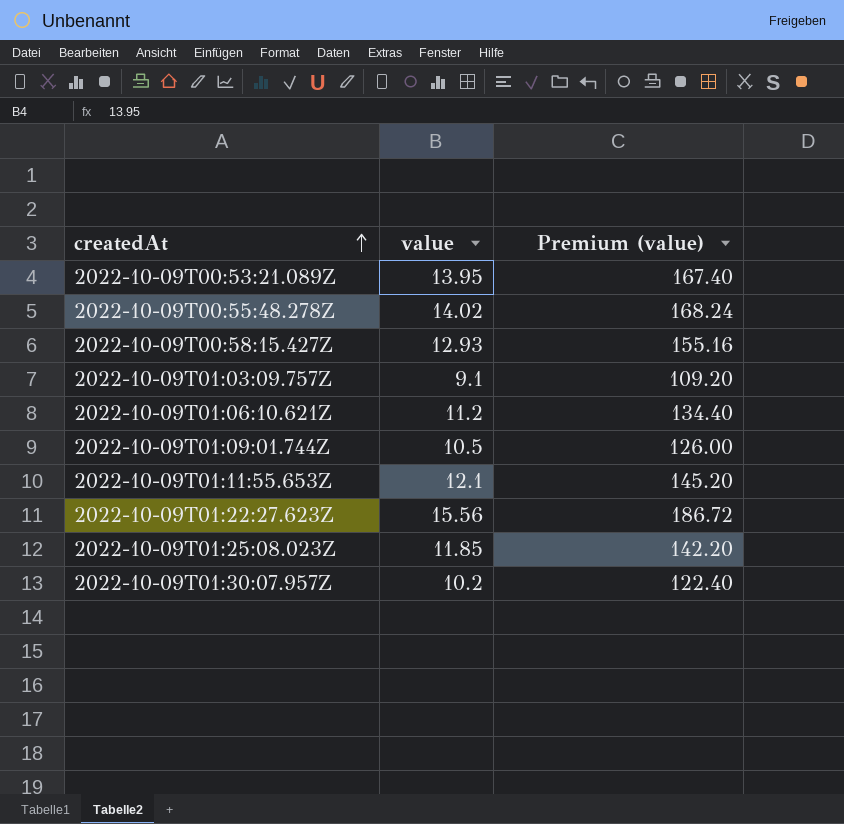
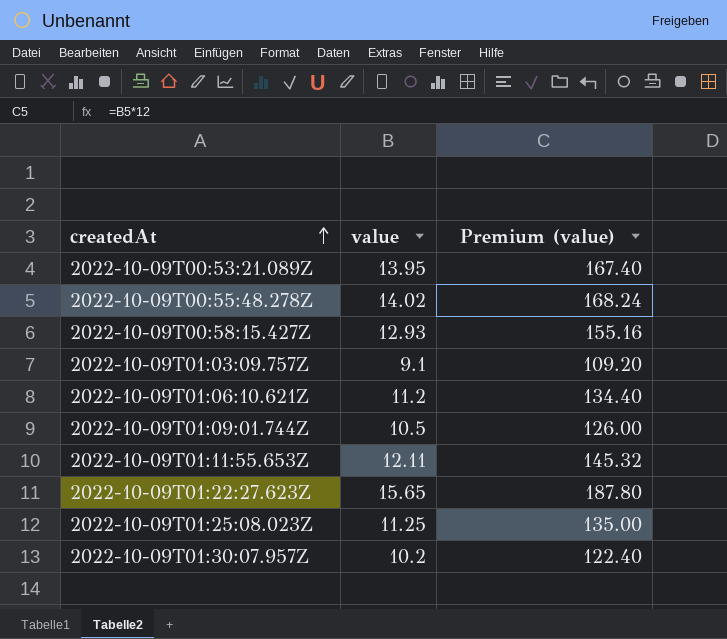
2022-10-09T01:11:55.653Z | value: 12.1 -> 12.11
2022-10-09T01:11:55.653Z | Premium (value): 145.20 -> 145.32
2022-10-09T01:22:27.623Z | value: 15.56 -> 15.65
2022-10-09T01:22:27.623Z | Premium (value): 186.72 -> 187.80
2022-10-09T01:25:08.023Z | value: 11.85 -> 11.25
2022-10-09T01:25:08.023Z | Premium (value): 142.20 -> 135.00

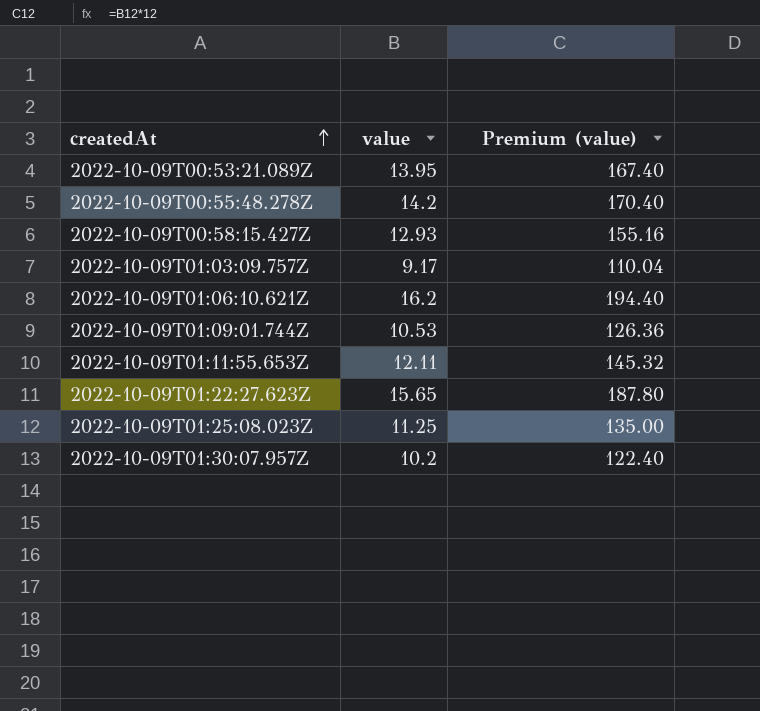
2022-10-09T00:55:48.278Z | value: 14.02 -> 14.2
2022-10-09T00:55:48.278Z | Premium (value): 168.24 -> 170.40
2022-10-09T01:03:09.757Z | value: 9.1 -> 9.17
2022-10-09T01:03:09.757Z | Premium (value): 109.20 -> 110.04
2022-10-09T01:06:10.621Z | value: 11.2 -> 16.2
2022-10-09T01:06:10.621Z | Premium (value): 134.40 -> 194.40
2022-10-09T01:09:01.744Z | value: 10.5 -> 10.53
2022-10-09T01:09:01.744Z | Premium (value): 126.00 -> 126.36

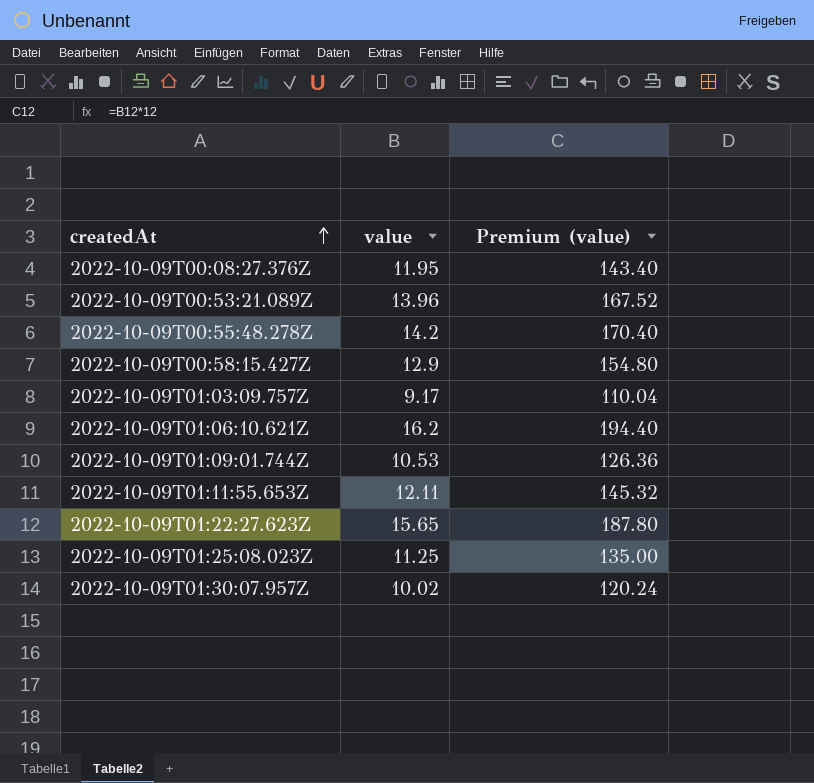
row 2022-10-09T00:08:27.376Z: none -> 11.95 | 143.40
2022-10-09T00:53:21.089Z | value: 13.95 -> 13.96
2022-10-09T00:53:21.089Z | Premium (value): 167.40 -> 167.52
2022-10-09T00:58:15.427Z | value: 12.93 -> 12.9
2022-10-09T00:58:15.427Z | Premium (value): 155.16 -> 154.80
2022-10-09T01:30:07.957Z | value: 10.2 -> 10.02
2022-10-09T01:30:07.957Z | Premium (value): 122.40 -> 120.24

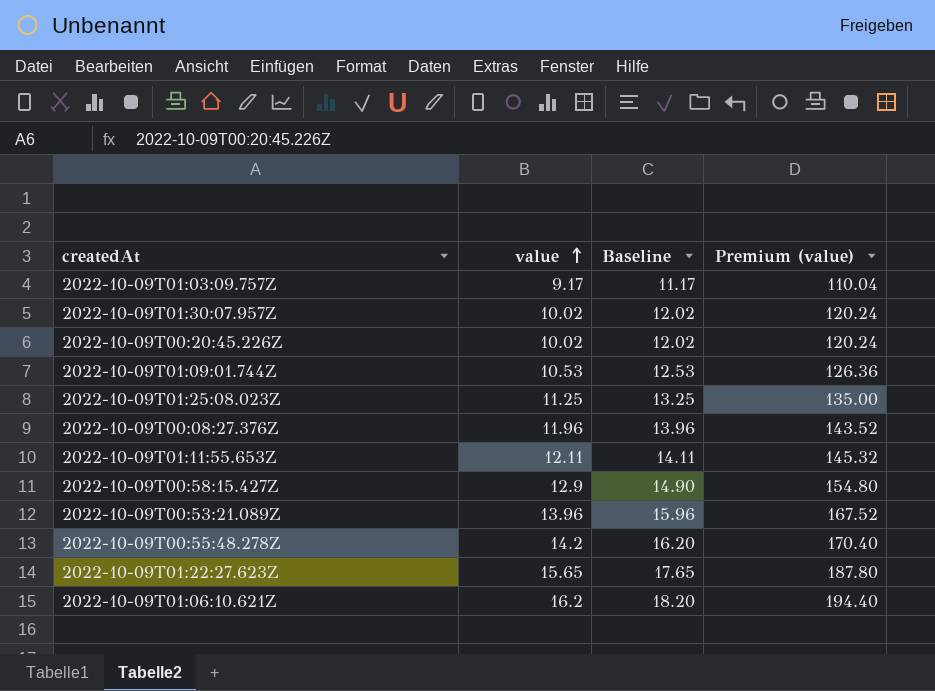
row order: createdAt ascending -> value ascending
column Baseline | formula: none -> [value] + 2
row 2022-10-09T00:20:45.226Z: none -> 10.02 | 12.02 | 120.24
2022-10-09T00:08:27.376Z | value: 11.95 -> 11.96
2022-10-09T00:08:27.376Z | Premium (value): 143.40 -> 143.52

